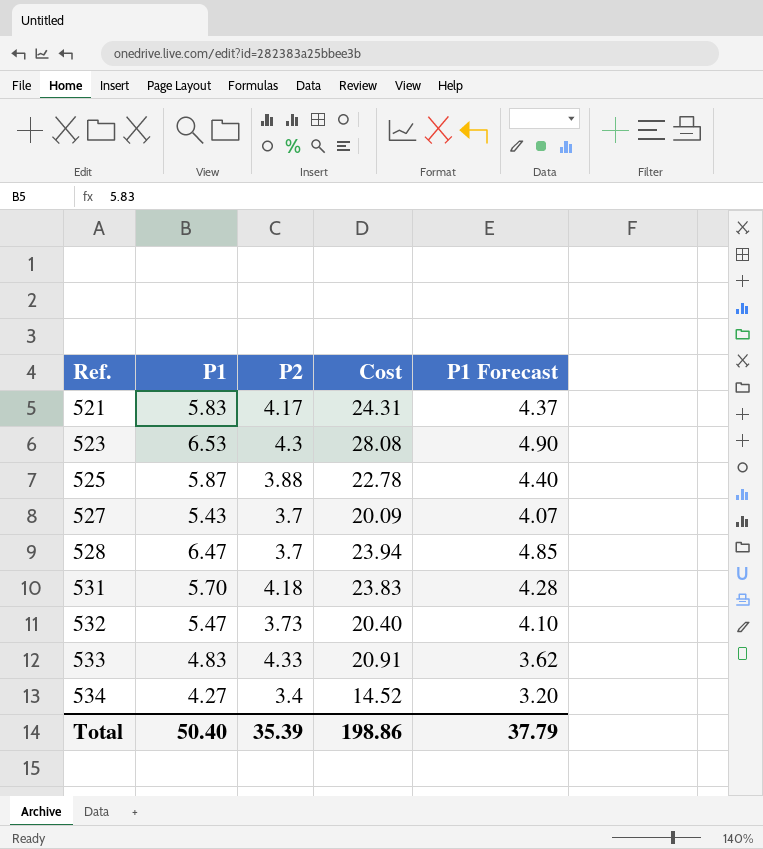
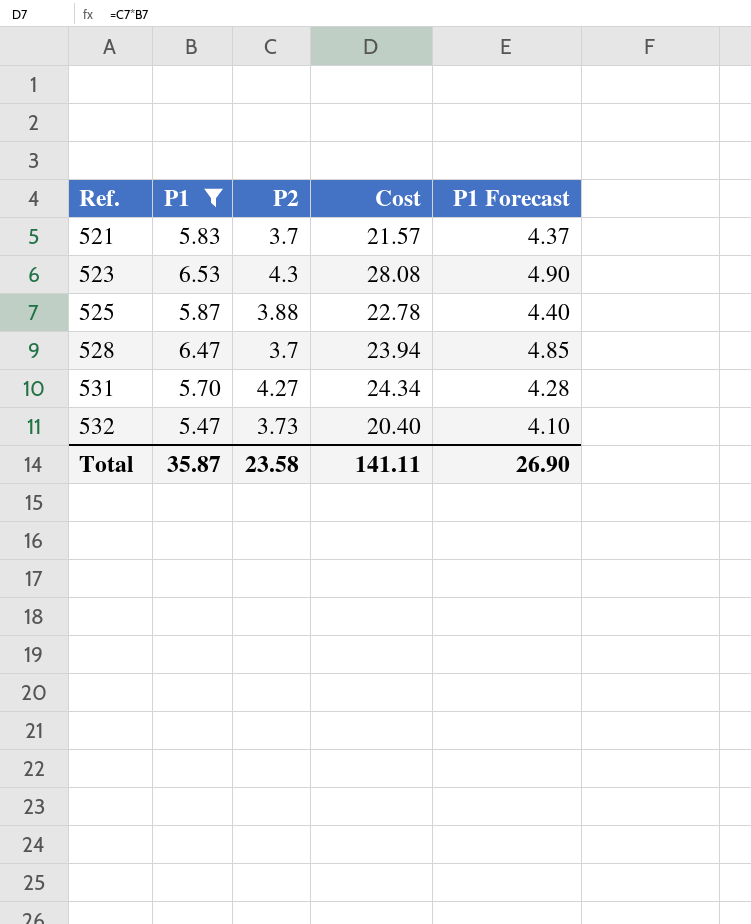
filter: none -> P1 >= 5.47
521 | P2: 4.17 -> 3.7
521 | Cost: 24.31 -> 21.57
531 | P2: 4.18 -> 4.27
531 | Cost: 23.83 -> 24.34
Total | P1: 50.40 -> 35.87
Total | P2: 35.39 -> 23.58
Total | Cost: 198.86 -> 141.11
Total | P1 Forecast: 37.79 -> 26.90

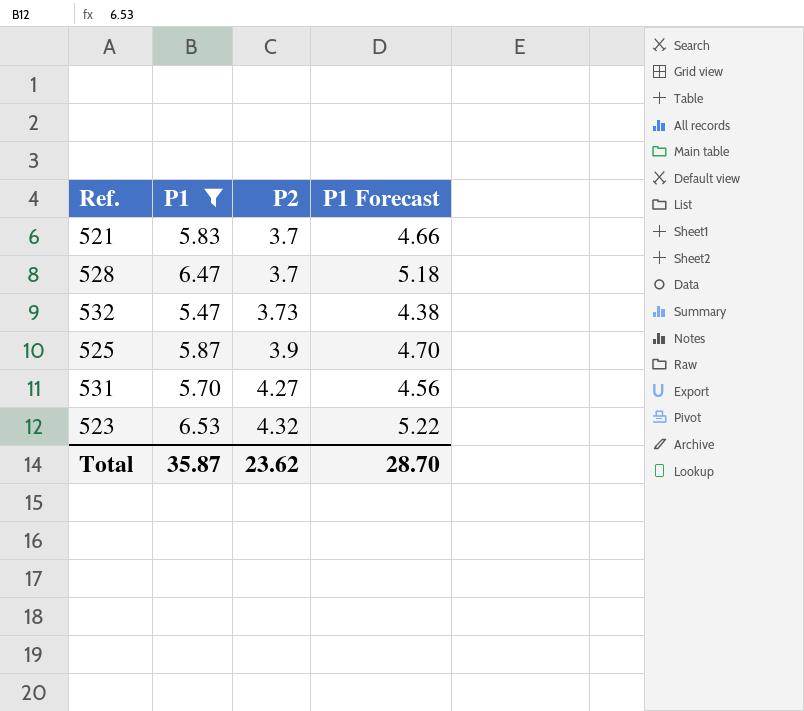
row order: Ref. ascending -> P2 ascending
column Cost | formula: [P1] * [P2] -> none
column P1 Forecast | formula: [P1] * 0.75 -> [P1] * 0.8
525 | P2: 3.88 -> 3.9
523 | P2: 4.3 -> 4.32
Total | P2: 23.58 -> 23.62
Total | P1 Forecast: 26.90 -> 28.70

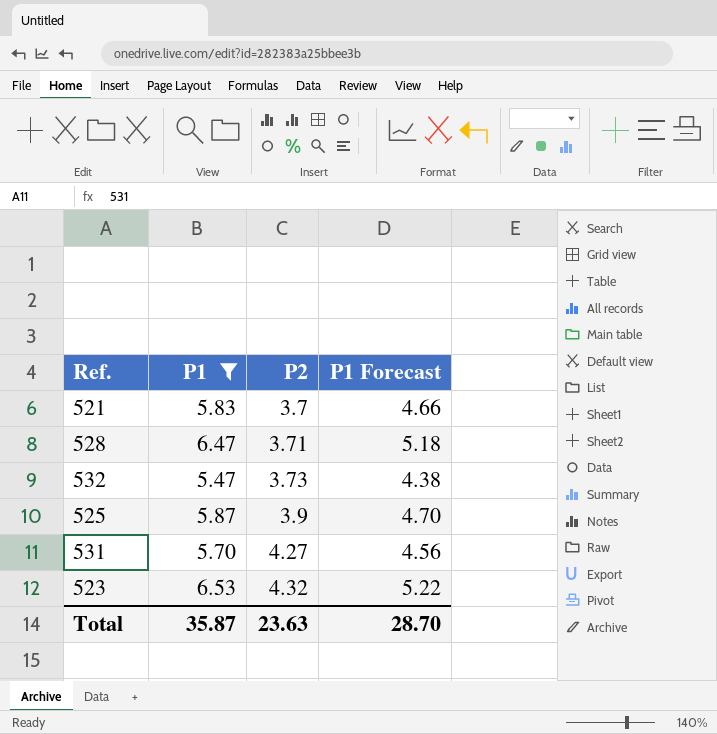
528 | P2: 3.7 -> 3.71
Total | P2: 23.62 -> 23.63

